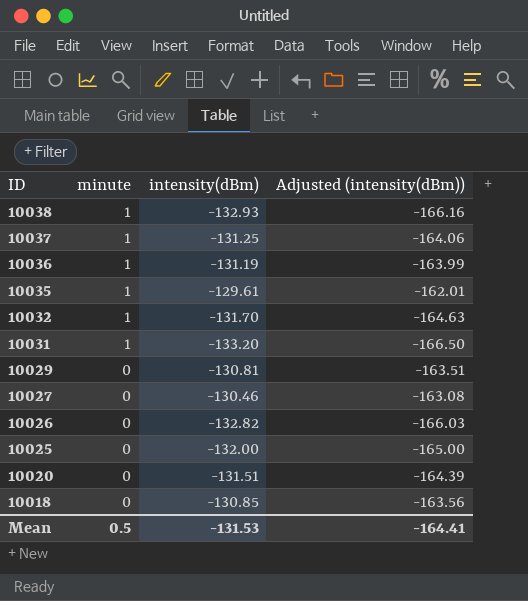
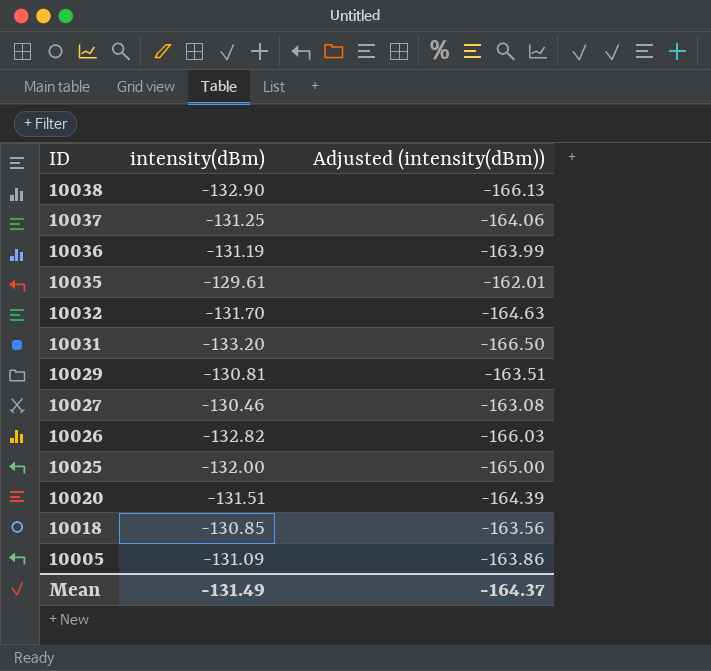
column minute | position: 2 -> none
10038 | intensity(dBm): -132.93 -> -132.90
10038 | Adjusted (intensity(dBm)): -166.16 -> -166.13
row 10005: none -> -131.09 | -163.86
Mean | intensity(dBm): -131.53 -> -131.49
Mean | Adjusted (intensity(dBm)): -164.41 -> -164.37

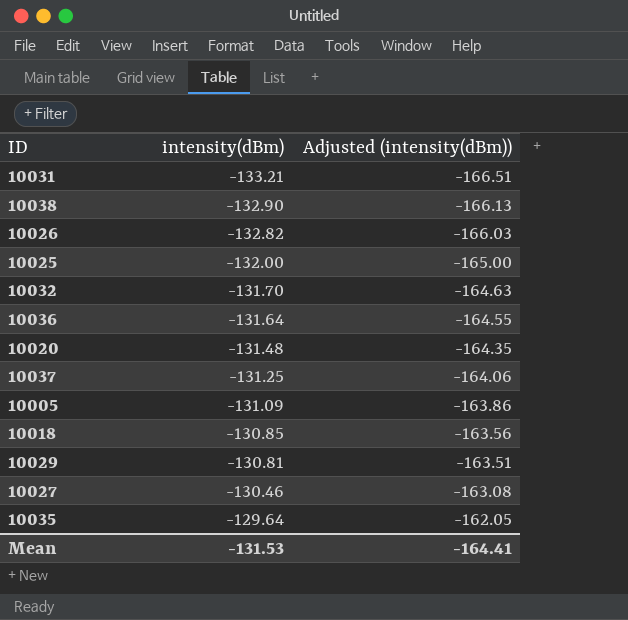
row order: ID descending -> intensity(dBm) ascending
10031 | intensity(dBm): -133.20 -> -133.21
10031 | Adjusted (intensity(dBm)): -166.50 -> -166.51
10036 | intensity(dBm): -131.19 -> -131.64
10036 | Adjusted (intensity(dBm)): -163.99 -> -164.55
10020 | intensity(dBm): -131.51 -> -131.48
10020 | Adjusted (intensity(dBm)): -164.39 -> -164.35
10035 | intensity(dBm): -129.61 -> -129.64
10035 | Adjusted (intensity(dBm)): -162.01 -> -162.05
Mean | intensity(dBm): -131.49 -> -131.53
Mean | Adjusted (intensity(dBm)): -164.37 -> -164.41

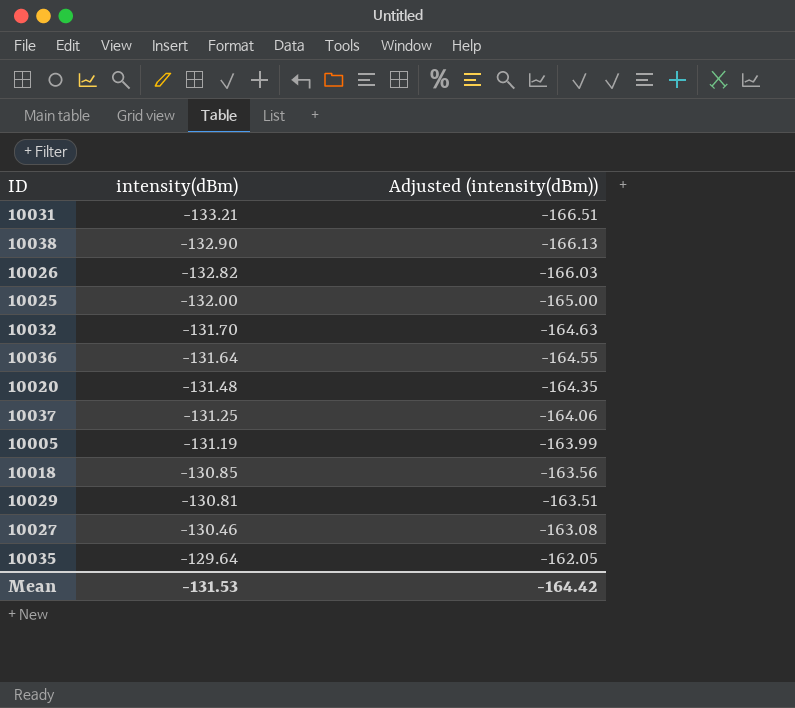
10005 | intensity(dBm): -131.09 -> -131.19
10005 | Adjusted (intensity(dBm)): -163.86 -> -163.99
Mean | Adjusted (intensity(dBm)): -164.41 -> -164.42

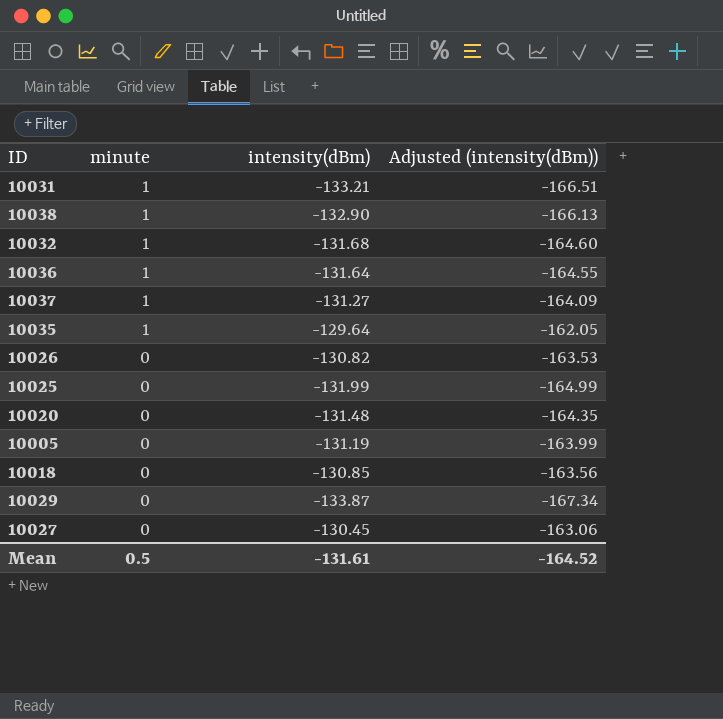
row order: intensity(dBm) ascending -> minute descending
column minute | position: none -> 2
10032 | intensity(dBm): -131.70 -> -131.68
10032 | Adjusted (intensity(dBm)): -164.63 -> -164.60
10037 | intensity(dBm): -131.25 -> -131.27
10037 | Adjusted (intensity(dBm)): -164.06 -> -164.09
10026 | intensity(dBm): -132.82 -> -130.82
10026 | Adjusted (intensity(dBm)): -166.03 -> -163.53
10025 | intensity(dBm): -132.00 -> -131.99
10025 | Adjusted (intensity(dBm)): -165.00 -> -164.99
10029 | intensity(dBm): -130.81 -> -133.87
10029 | Adjusted (intensity(dBm)): -163.51 -> -167.34
10027 | intensity(dBm): -130.46 -> -130.45
10027 | Adjusted (intensity(dBm)): -163.08 -> -163.06
Mean | intensity(dBm): -131.53 -> -131.61
Mean | Adjusted (intensity(dBm)): -164.42 -> -164.52

